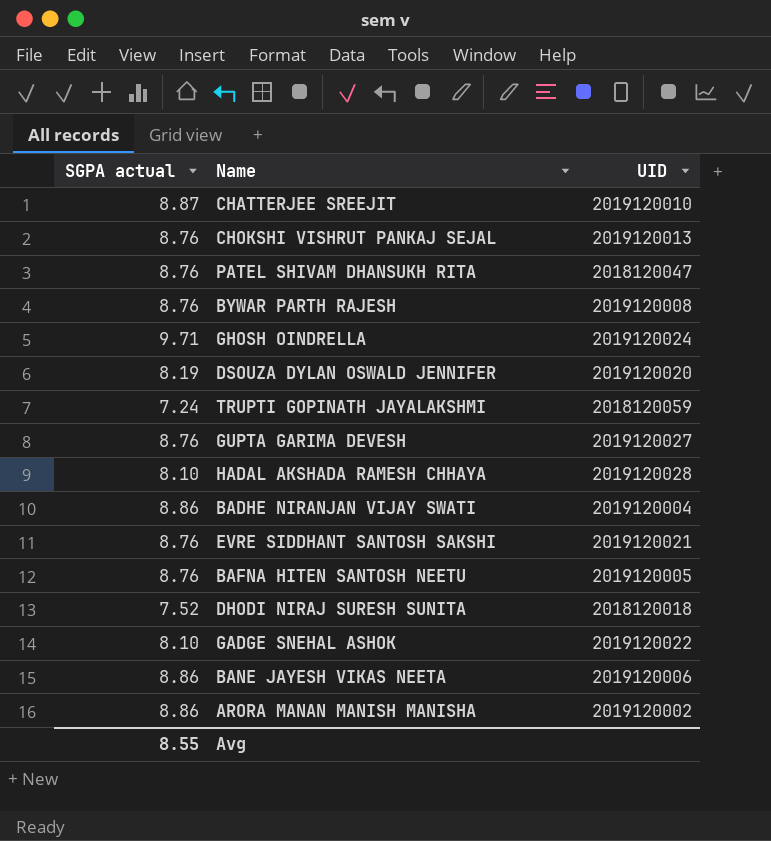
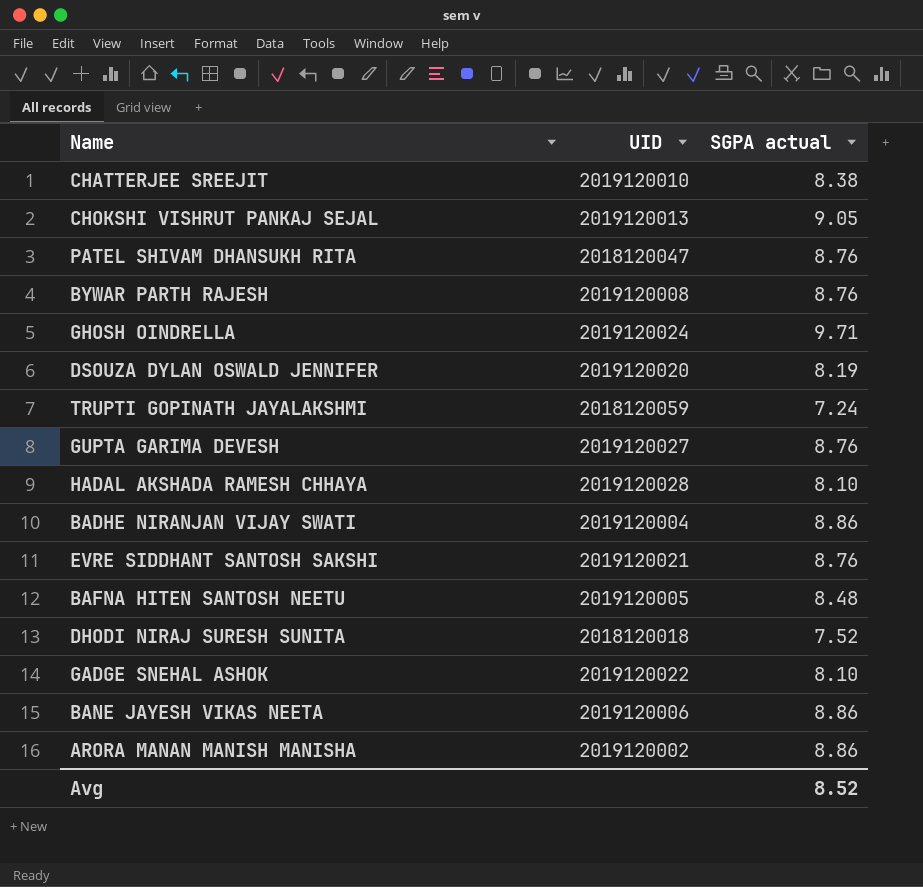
column SGPA actual | position: 1 -> 3
CHATTERJEE SREEJIT | SGPA actual: 8.87 -> 8.38
CHOKSHI VISHRUT PANKAJ SEJAL | SGPA actual: 8.76 -> 9.05
BAFNA HITEN SANTOSH NEETU | SGPA actual: 8.76 -> 8.48
Avg | SGPA actual: 8.55 -> 8.52

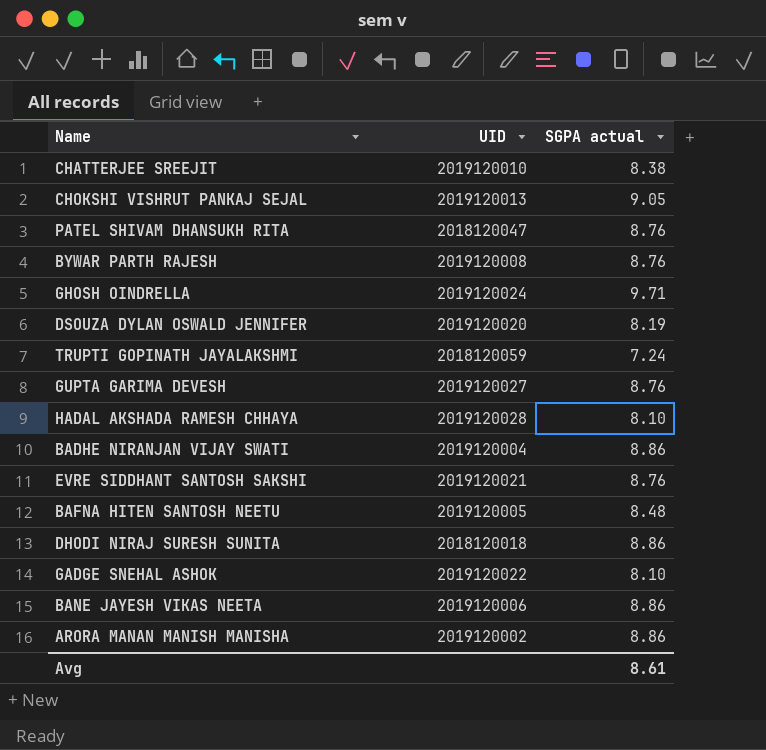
DHODI NIRAJ SURESH SUNITA | SGPA actual: 7.52 -> 8.86
Avg | SGPA actual: 8.52 -> 8.61

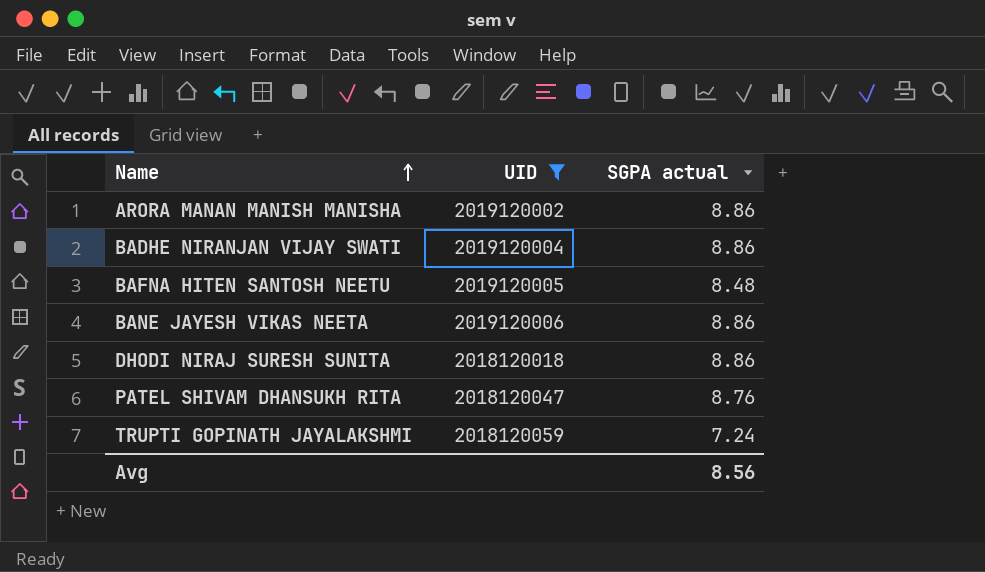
filter: none -> UID <= 2019120006
row order: none -> Name ascending
Avg | SGPA actual: 8.61 -> 8.56

